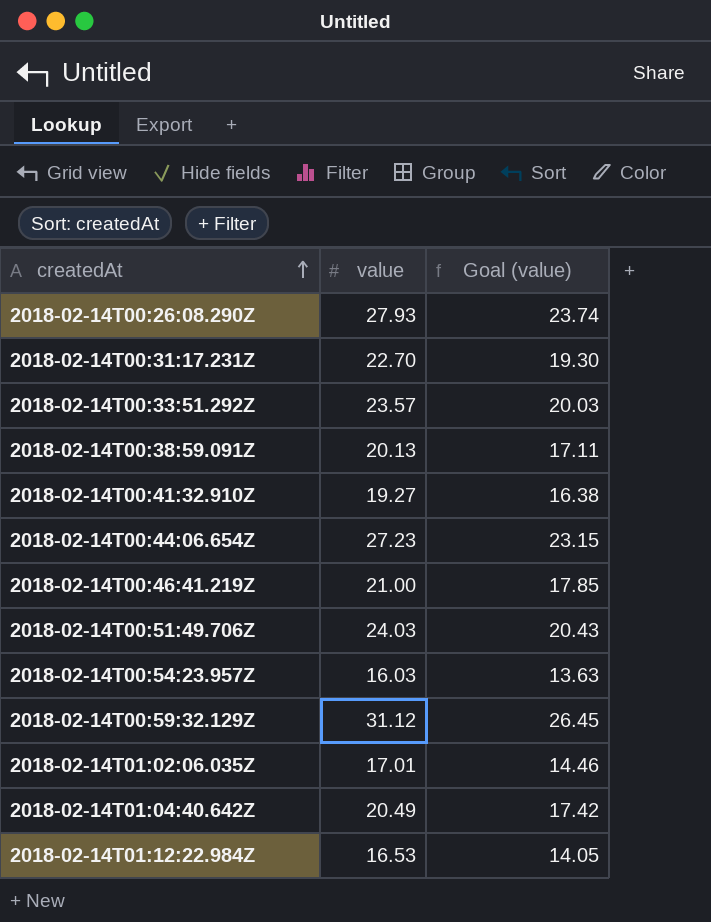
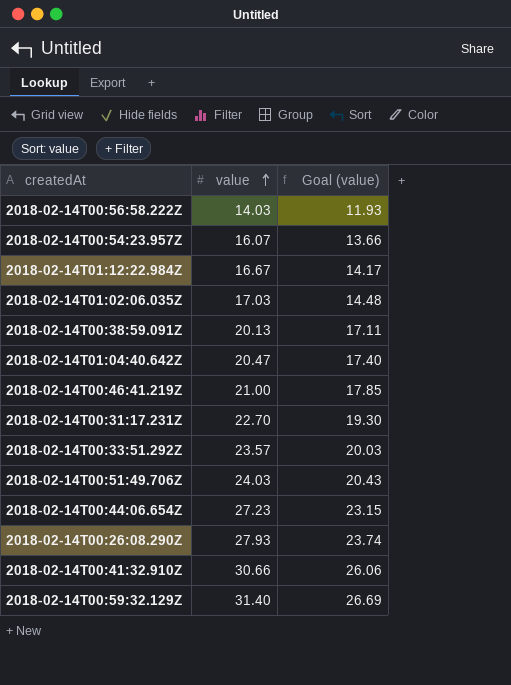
row order: createdAt ascending -> value ascending
row 2018-02-14T00:56:58.222Z: none -> 14.03 | 11.93
2018-02-14T00:54:23.957Z | value: 16.03 -> 16.07
2018-02-14T00:54:23.957Z | Goal (value): 13.63 -> 13.66
2018-02-14T01:12:22.984Z | value: 16.53 -> 16.67
2018-02-14T01:12:22.984Z | Goal (value): 14.05 -> 14.17
2018-02-14T01:02:06.035Z | value: 17.01 -> 17.03
2018-02-14T01:02:06.035Z | Goal (value): 14.46 -> 14.48
2018-02-14T01:04:40.642Z | value: 20.49 -> 20.47
2018-02-14T01:04:40.642Z | Goal (value): 17.42 -> 17.40
2018-02-14T00:41:32.910Z | value: 19.27 -> 30.66
2018-02-14T00:41:32.910Z | Goal (value): 16.38 -> 26.06
2018-02-14T00:59:32.129Z | value: 31.12 -> 31.40
2018-02-14T00:59:32.129Z | Goal (value): 26.45 -> 26.69

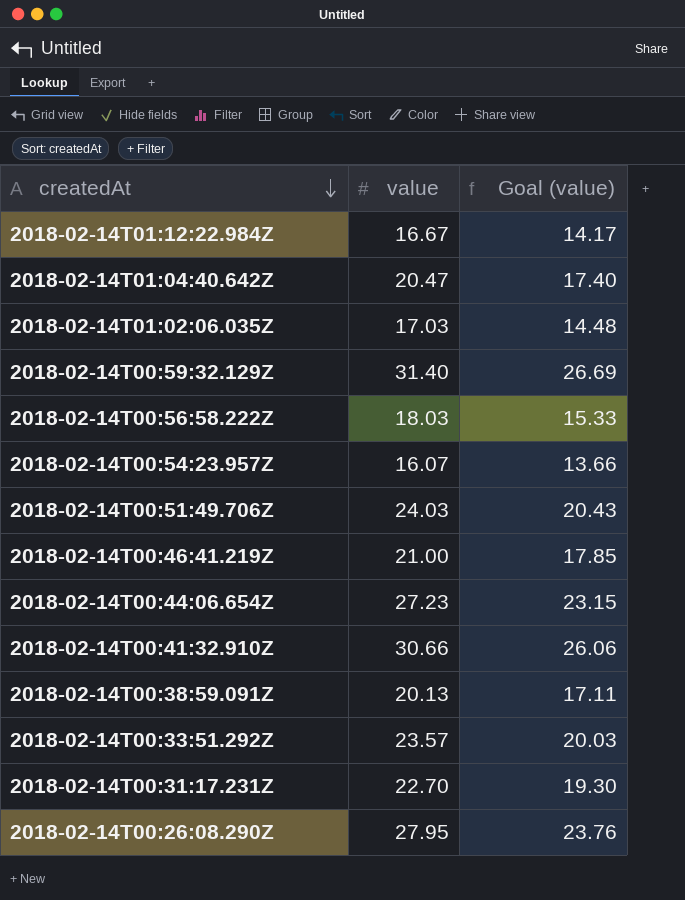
row order: value ascending -> createdAt descending
2018-02-14T00:56:58.222Z | value: 14.03 -> 18.03
2018-02-14T00:56:58.222Z | Goal (value): 11.93 -> 15.33
2018-02-14T00:26:08.290Z | value: 27.93 -> 27.95
2018-02-14T00:26:08.290Z | Goal (value): 23.74 -> 23.76

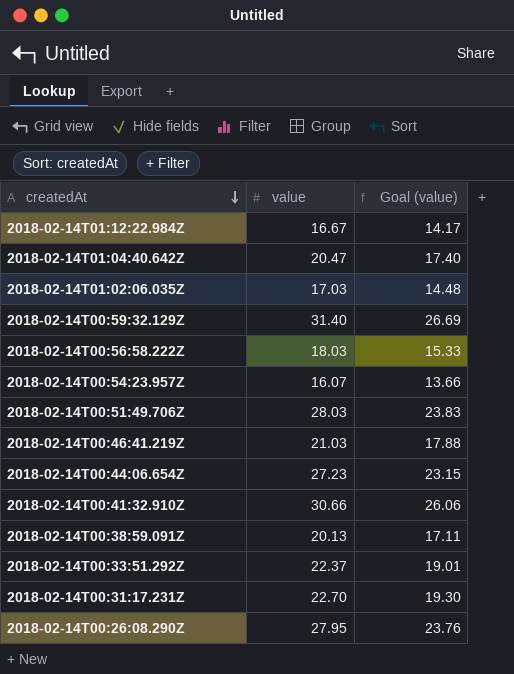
2018-02-14T00:51:49.706Z | value: 24.03 -> 28.03
2018-02-14T00:51:49.706Z | Goal (value): 20.43 -> 23.83
2018-02-14T00:46:41.219Z | value: 21.00 -> 21.03
2018-02-14T00:46:41.219Z | Goal (value): 17.85 -> 17.88
2018-02-14T00:33:51.292Z | value: 23.57 -> 22.37
2018-02-14T00:33:51.292Z | Goal (value): 20.03 -> 19.01

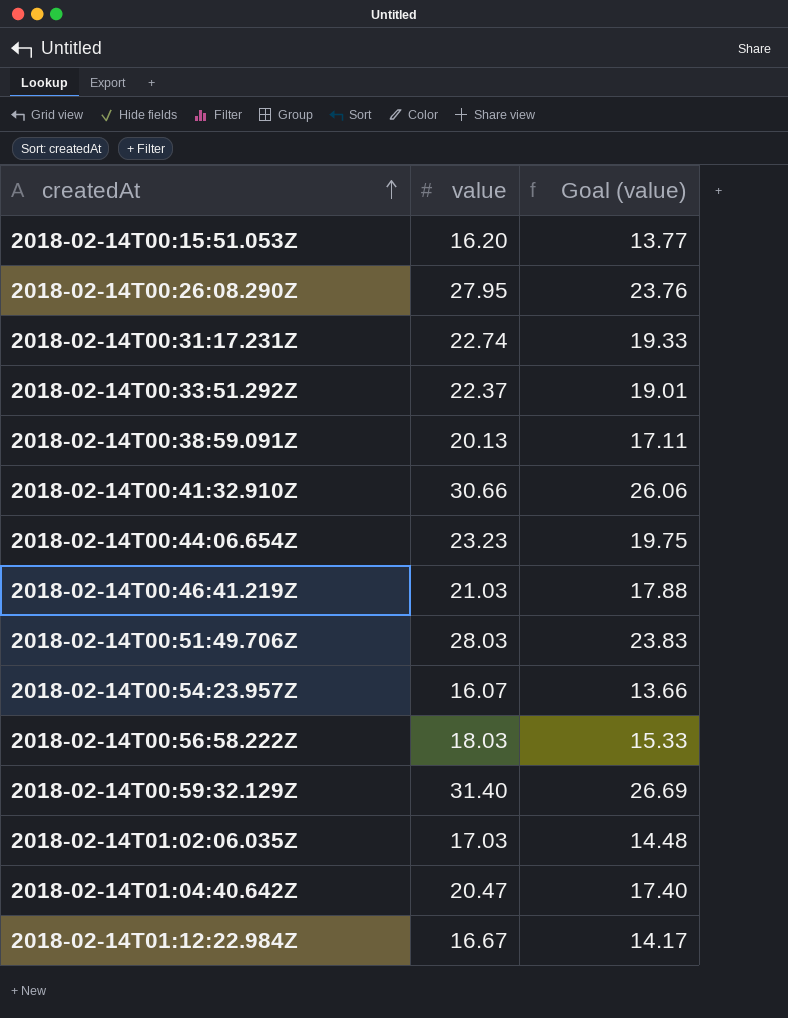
row order: createdAt descending -> createdAt ascending
row 2018-02-14T00:15:51.053Z: none -> 16.20 | 13.77
2018-02-14T00:31:17.231Z | value: 22.70 -> 22.74
2018-02-14T00:31:17.231Z | Goal (value): 19.30 -> 19.33
2018-02-14T00:44:06.654Z | value: 27.23 -> 23.23
2018-02-14T00:44:06.654Z | Goal (value): 23.15 -> 19.75

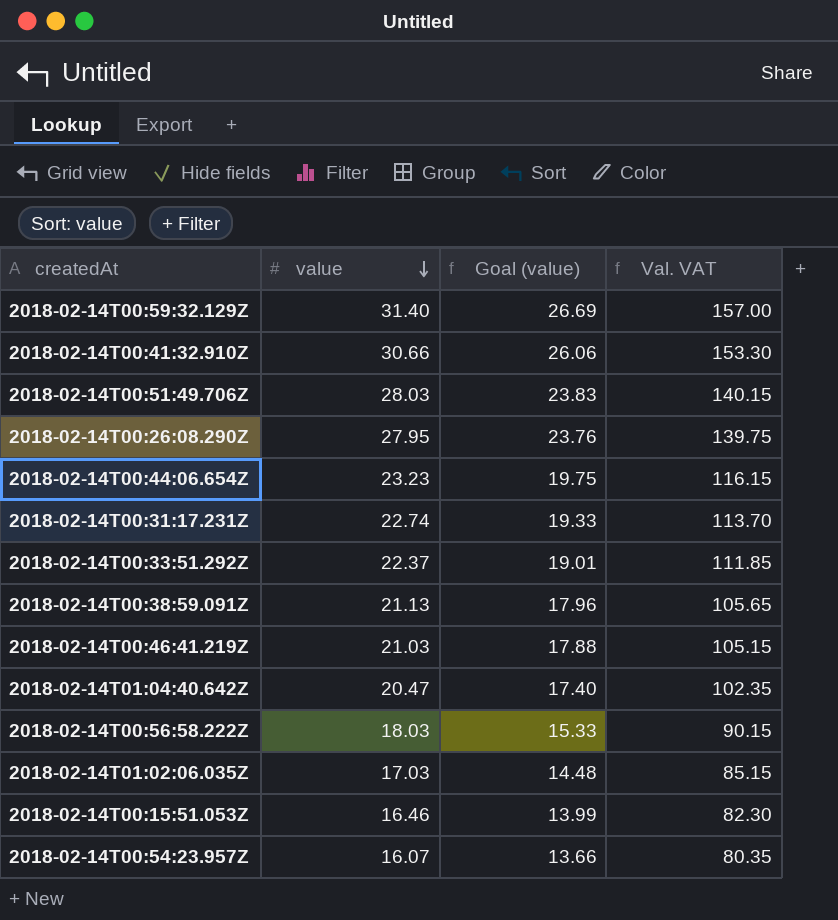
row order: createdAt ascending -> value descending
column Val. VAT | formula: none -> [value] * 5
row 2018-02-14T01:12:22.984Z: 16.67 | 14.17 -> none
2018-02-14T00:38:59.091Z | value: 20.13 -> 21.13
2018-02-14T00:38:59.091Z | Goal (value): 17.11 -> 17.96
2018-02-14T00:15:51.053Z | value: 16.20 -> 16.46
2018-02-14T00:15:51.053Z | Goal (value): 13.77 -> 13.99

